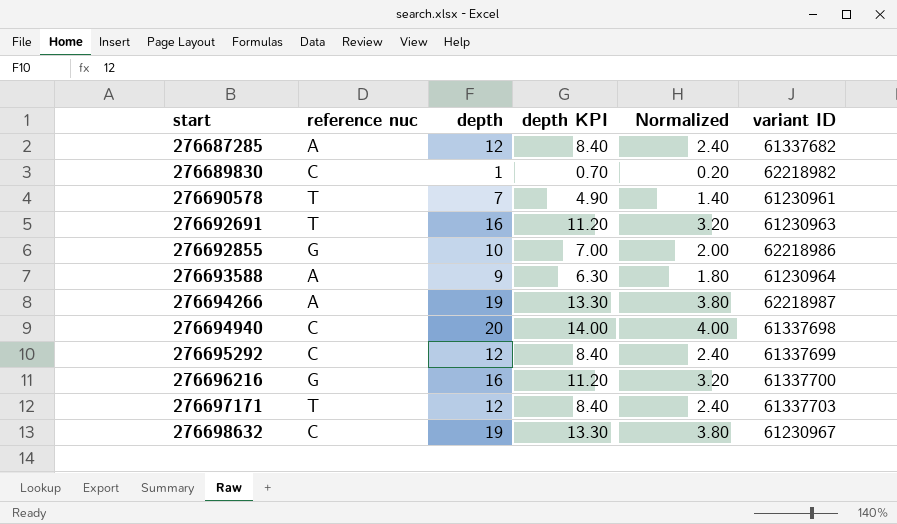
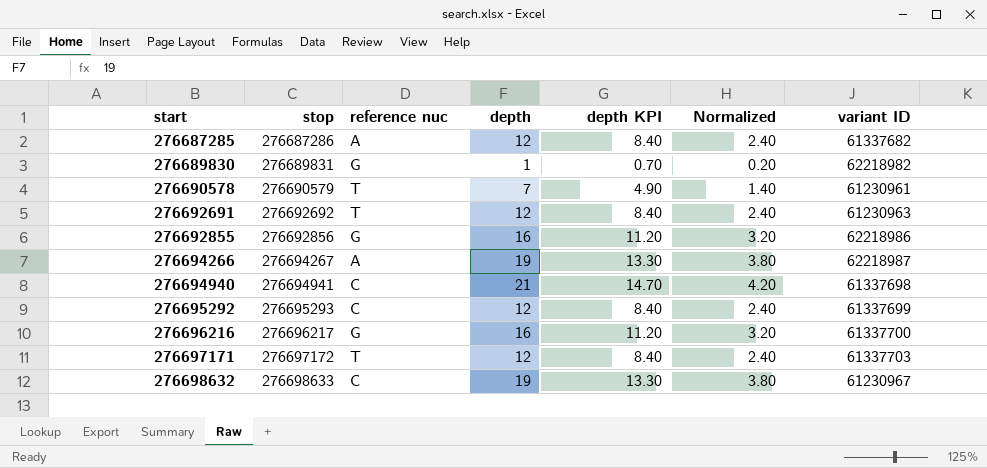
column stop | position: none -> 2
row 276693588: A | 9 | 6.30 | 1.80 | 61230964 -> none
276689830 | reference nuc: C -> G
276692691 | depth: 16 -> 12
276692691 | depth KPI: 11.20 -> 8.40
276692691 | Normalized: 3.20 -> 2.40
276692855 | depth: 10 -> 16
276692855 | depth KPI: 7.00 -> 11.20
276692855 | Normalized: 2.00 -> 3.20
276694940 | depth: 20 -> 21
276694940 | depth KPI: 14.00 -> 14.70
276694940 | Normalized: 4.00 -> 4.20

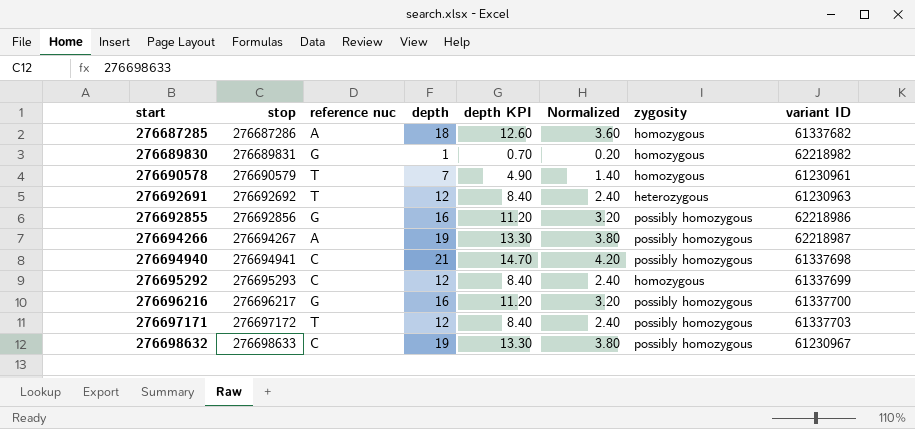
column zygosity | position: none -> 7
276687285 | depth: 12 -> 18
276687285 | depth KPI: 8.40 -> 12.60
276687285 | Normalized: 2.40 -> 3.60

